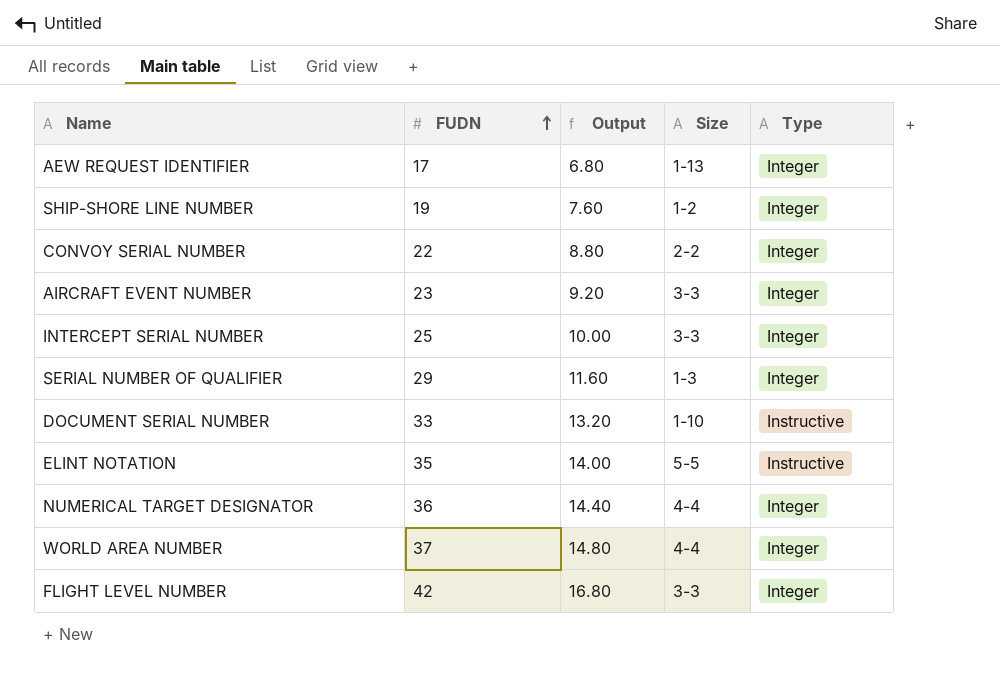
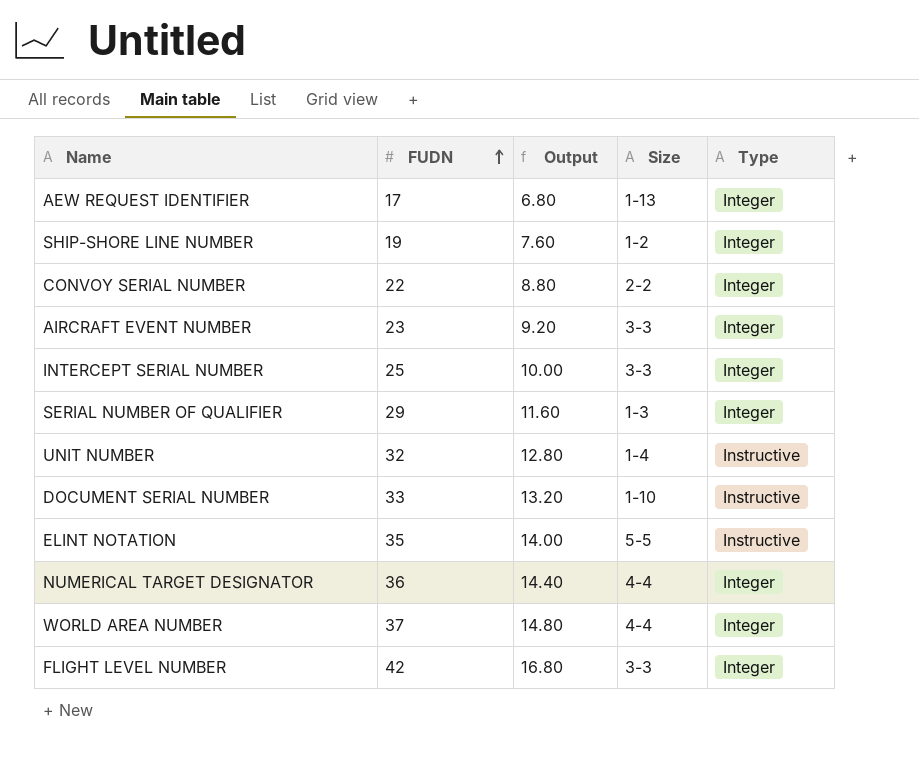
row UNIT NUMBER: none -> 32 | 12.80 | 1-4 | Instructive

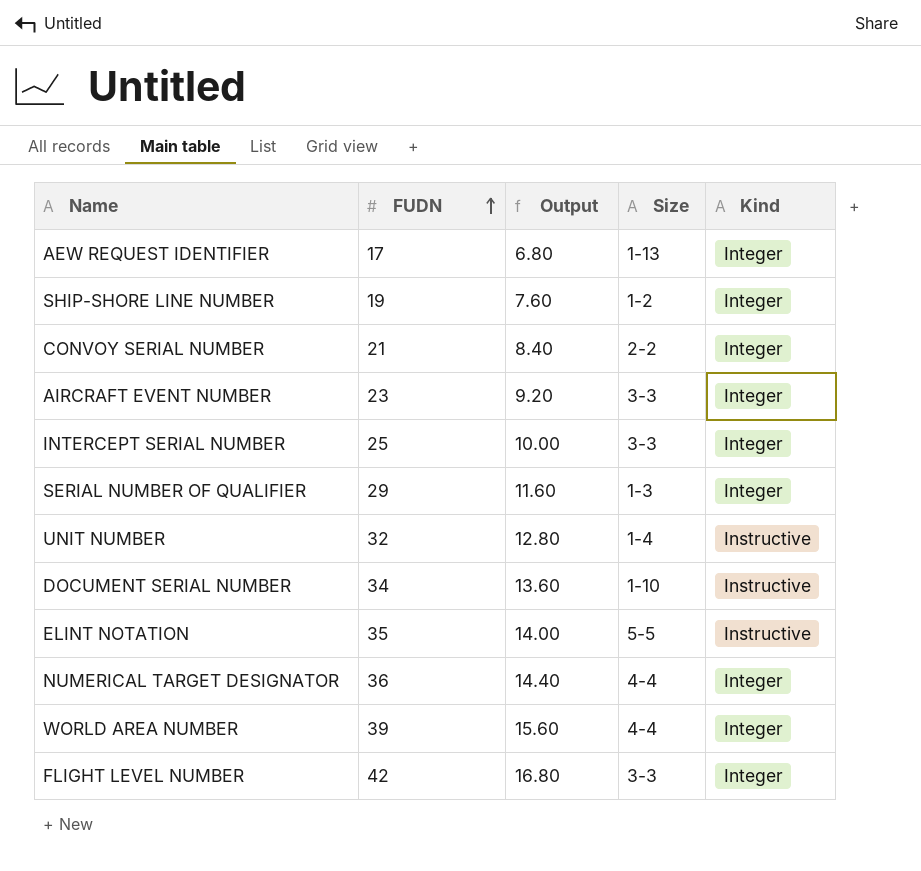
column name: Type -> Kind
CONVOY SERIAL NUMBER | FUDN: 22 -> 21
CONVOY SERIAL NUMBER | Output: 8.80 -> 8.40
DOCUMENT SERIAL NUMBER | FUDN: 33 -> 34
DOCUMENT SERIAL NUMBER | Output: 13.20 -> 13.60
WORLD AREA NUMBER | FUDN: 37 -> 39
WORLD AREA NUMBER | Output: 14.80 -> 15.60

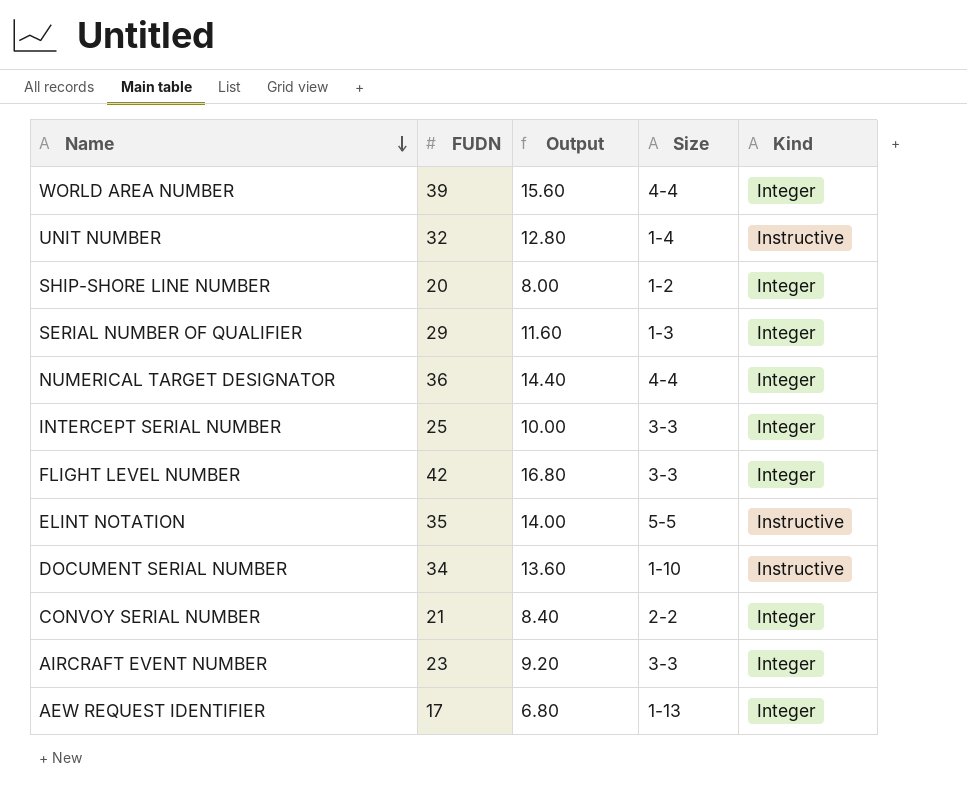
row order: FUDN ascending -> Name descending
SHIP-SHORE LINE NUMBER | FUDN: 19 -> 20
SHIP-SHORE LINE NUMBER | Output: 7.60 -> 8.00

